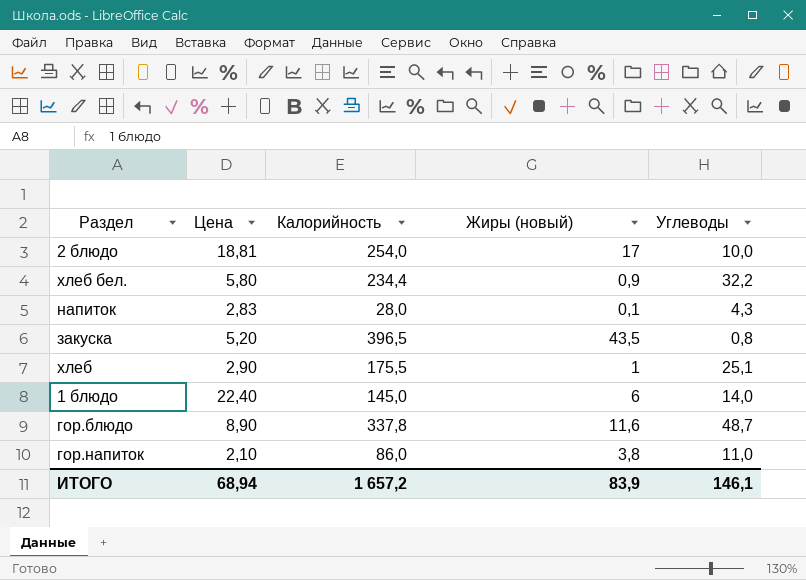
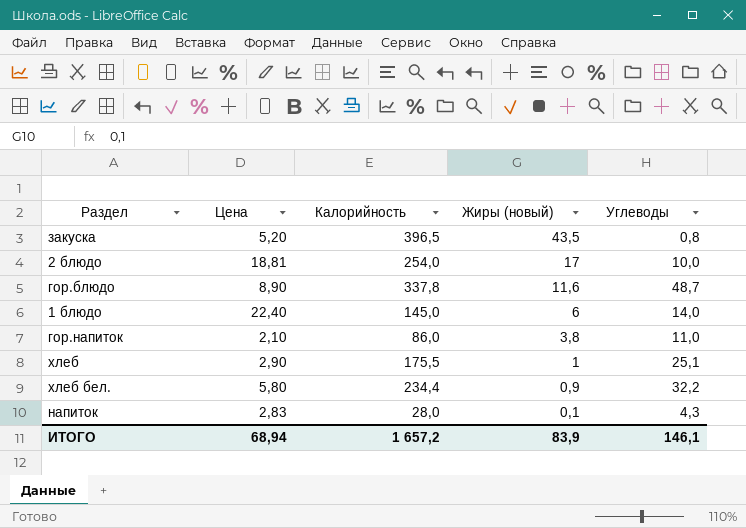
row order: none -> Жиры (новый) descending

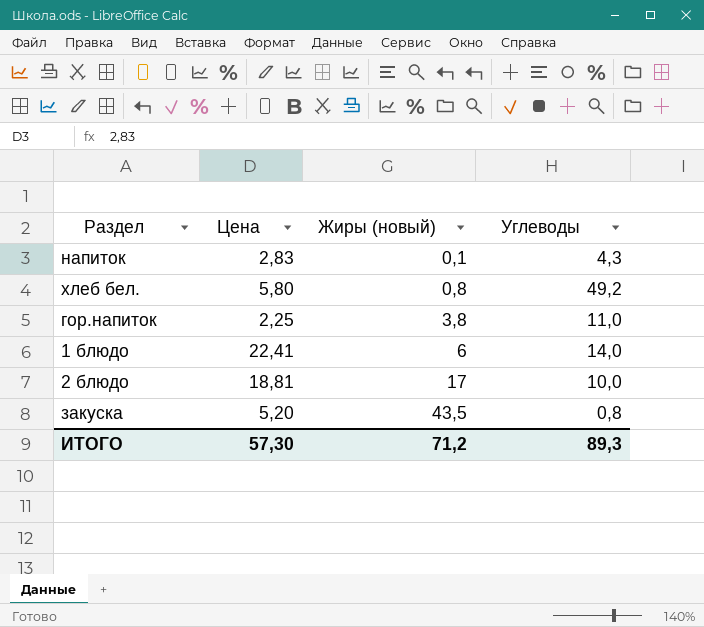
row order: Жиры (новый) descending -> Жиры (новый) ascending
column Калорийность | position: 3 -> none
row гор.блюдо: 8,90 | 337,8 | 11,6 | 48,7 -> none
row хлеб: 2,90 | 175,5 | 1 | 25,1 -> none
хлеб бел. | Жиры (новый): 0,9 -> 0,8
хлеб бел. | Углеводы: 32,2 -> 49,2
гор.напиток | Цена: 2,10 -> 2,25
1 блюдо | Цена: 22,40 -> 22,41
ИТОГО | Цена: 68,94 -> 57,30
ИТОГО | Жиры (новый): 83,9 -> 71,2
ИТОГО | Углеводы: 146,1 -> 89,3

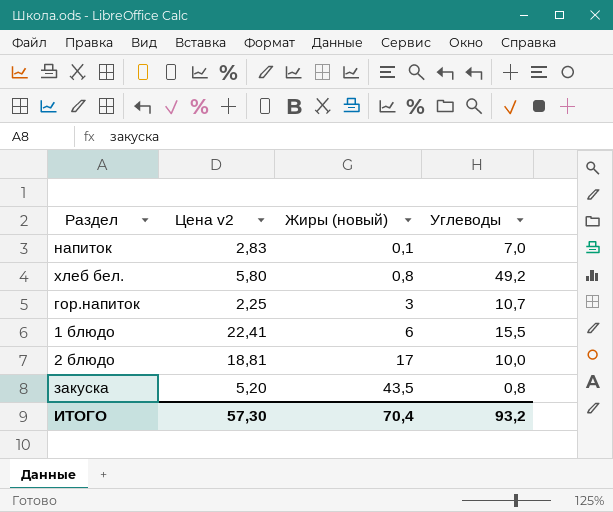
column name: Цена -> Цена v2
напиток | Углеводы: 4,3 -> 7,0
гор.напиток | Жиры (новый): 3,8 -> 3
гор.напиток | Углеводы: 11,0 -> 10,7
1 блюдо | Углеводы: 14,0 -> 15,5
ИТОГО | Жиры (новый): 71,2 -> 70,4
ИТОГО | Углеводы: 89,3 -> 93,2

